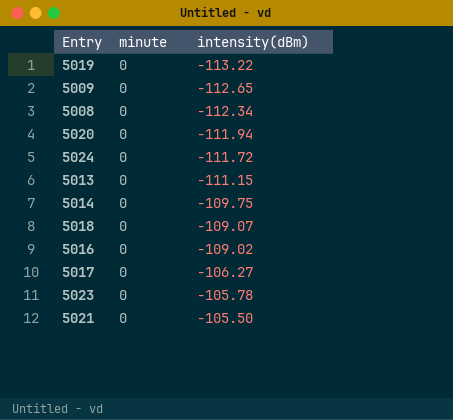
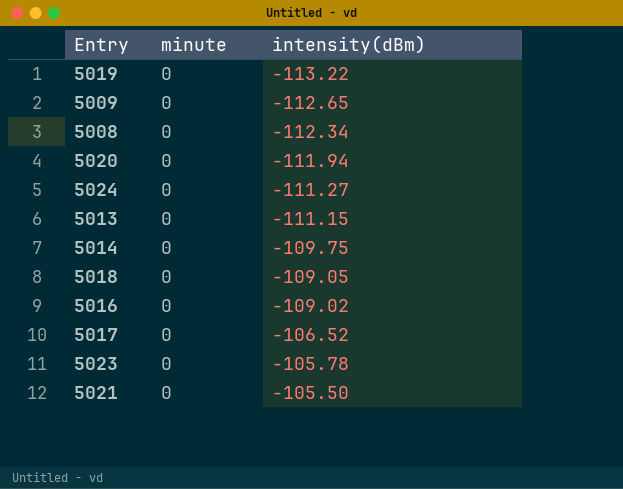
5024 | intensity(dBm): -111.72 -> -111.27
5018 | intensity(dBm): -109.07 -> -109.05
5017 | intensity(dBm): -106.27 -> -106.52

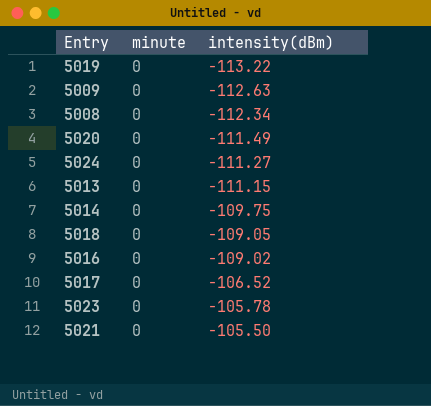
5009 | intensity(dBm): -112.65 -> -112.63
5020 | intensity(dBm): -111.94 -> -111.49

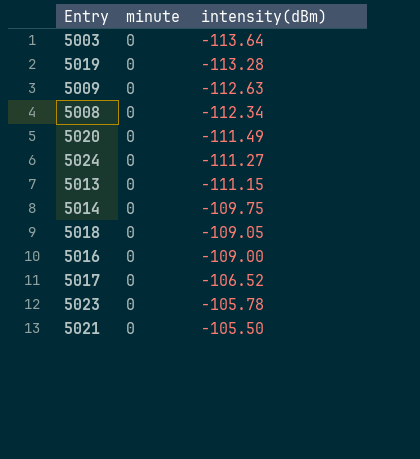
row 5003: none -> 0 | -113.64
5019 | intensity(dBm): -113.22 -> -113.28
5016 | intensity(dBm): -109.02 -> -109.00

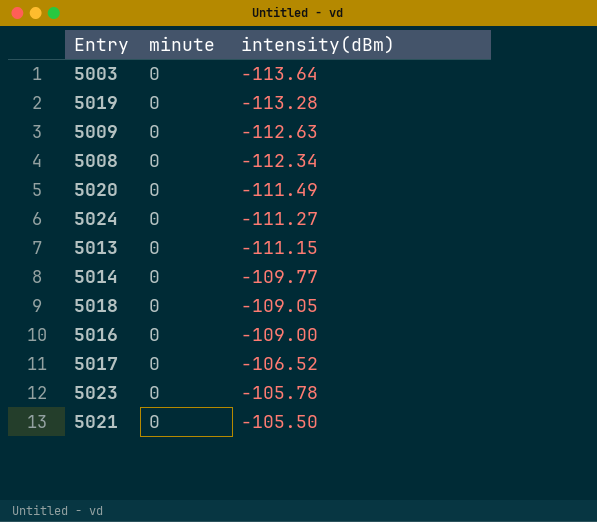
5014 | intensity(dBm): -109.75 -> -109.77

